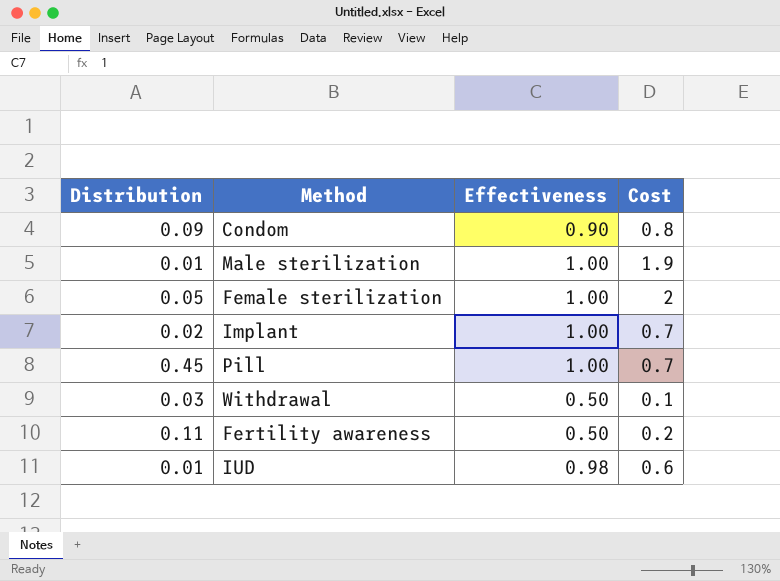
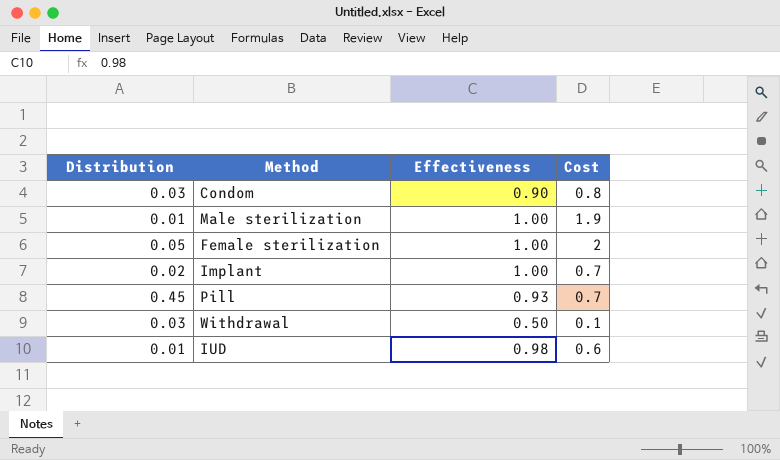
row Fertility awareness: 0.11 | 0.50 | 0.2 -> none
Condom | Distribution: 0.09 -> 0.03
Pill | Effectiveness: 1.00 -> 0.93

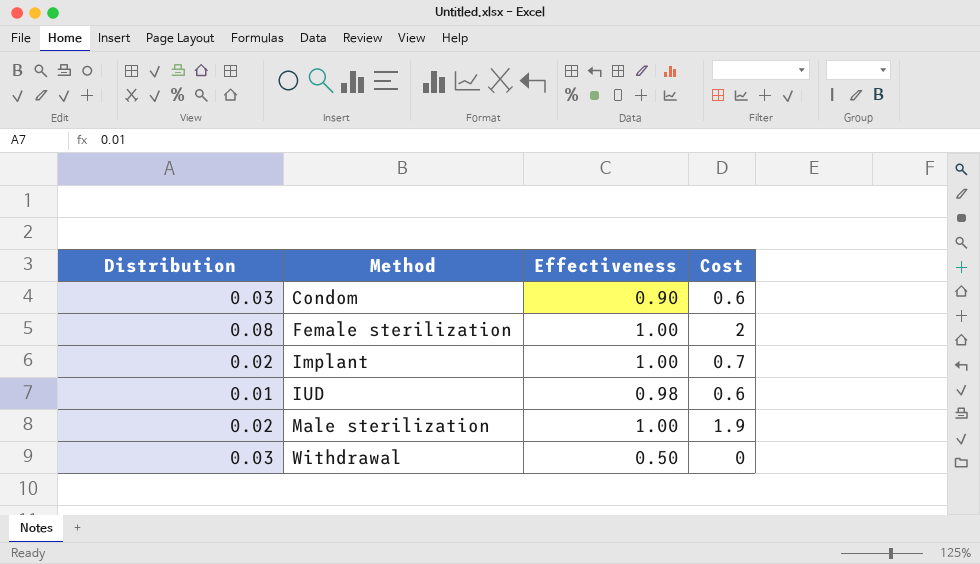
row order: none -> Method ascending
row Pill: 0.45 | 0.93 | 0.7 -> none
Condom | Cost: 0.8 -> 0.6
Female sterilization | Distribution: 0.05 -> 0.08
Male sterilization | Distribution: 0.01 -> 0.02
Withdrawal | Cost: 0.1 -> 0

